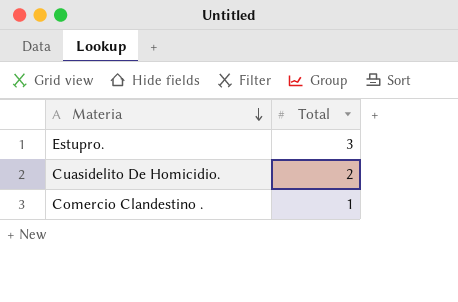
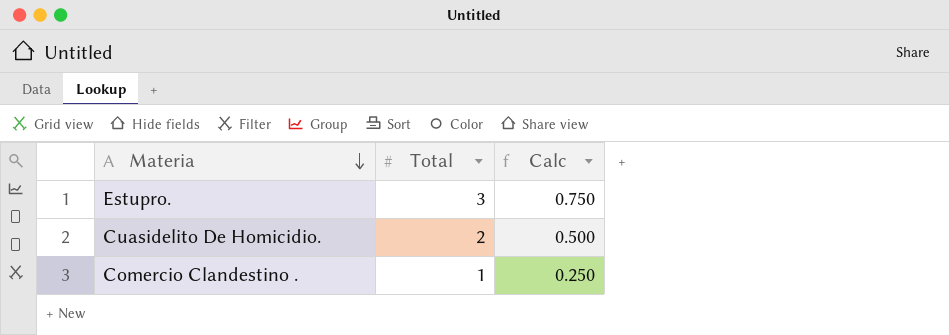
column Calc | formula: none -> [Total] * 0.25

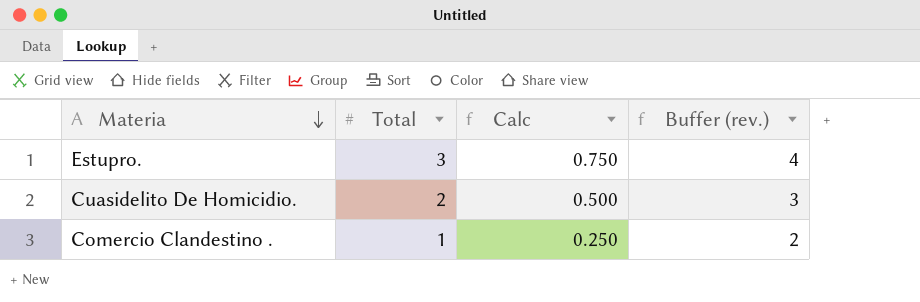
column Buffer (rev.) | formula: none -> [Total] + 1

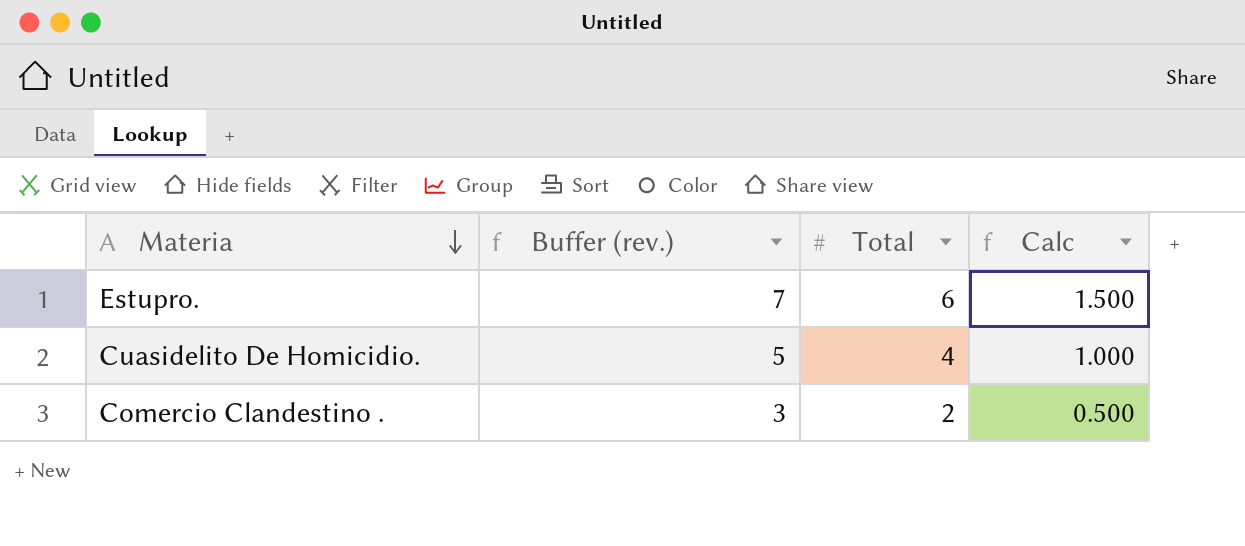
column Buffer (rev.) | position: 4 -> 2
Estupro. | Buffer (rev.): 4 -> 7
Estupro. | Total: 3 -> 6
Estupro. | Calc: 0.750 -> 1.500
Cuasidelito De Homicidio. | Buffer (rev.): 3 -> 5
Cuasidelito De Homicidio. | Total: 2 -> 4
Cuasidelito De Homicidio. | Calc: 0.500 -> 1.000
Comercio Clandestino . | Buffer (rev.): 2 -> 3
Comercio Clandestino . | Total: 1 -> 2
Comercio Clandestino . | Calc: 0.250 -> 0.500

